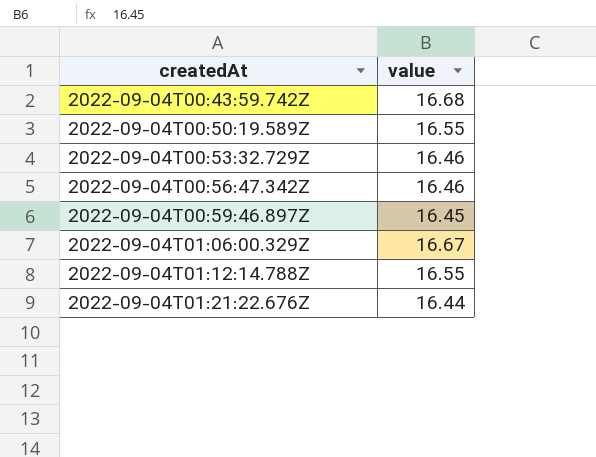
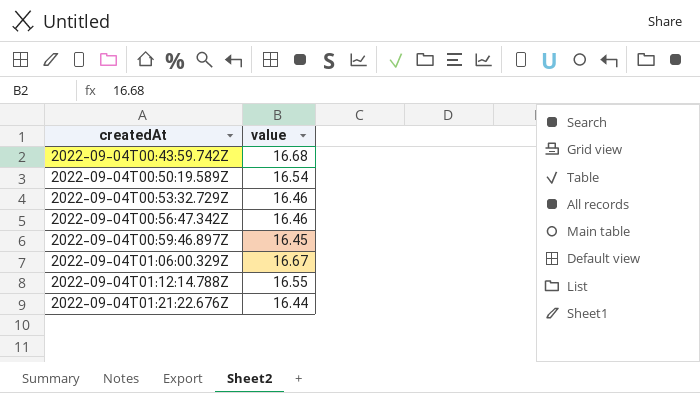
2022-09-04T00:50:19.589Z | value: 16.55 -> 16.54

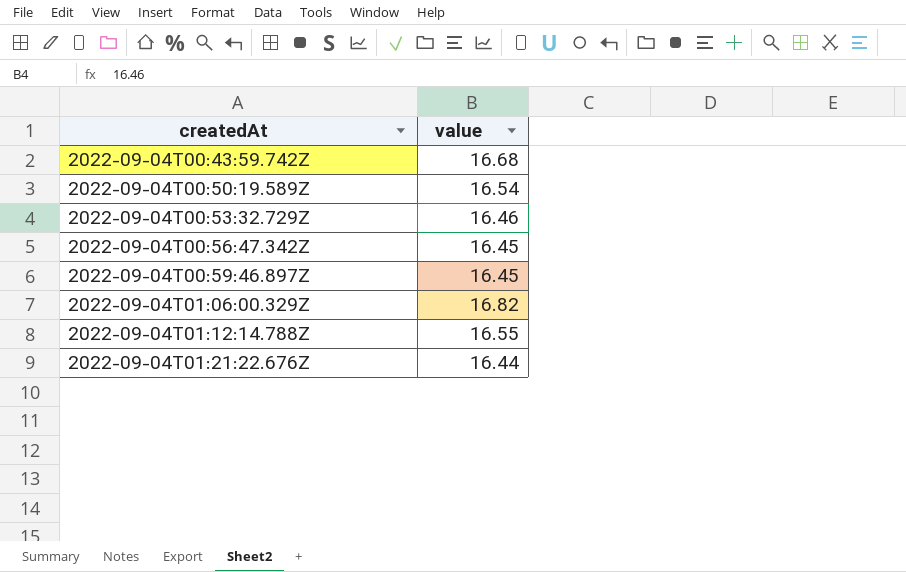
2022-09-04T00:56:47.342Z | value: 16.46 -> 16.45
2022-09-04T01:06:00.329Z | value: 16.67 -> 16.82

